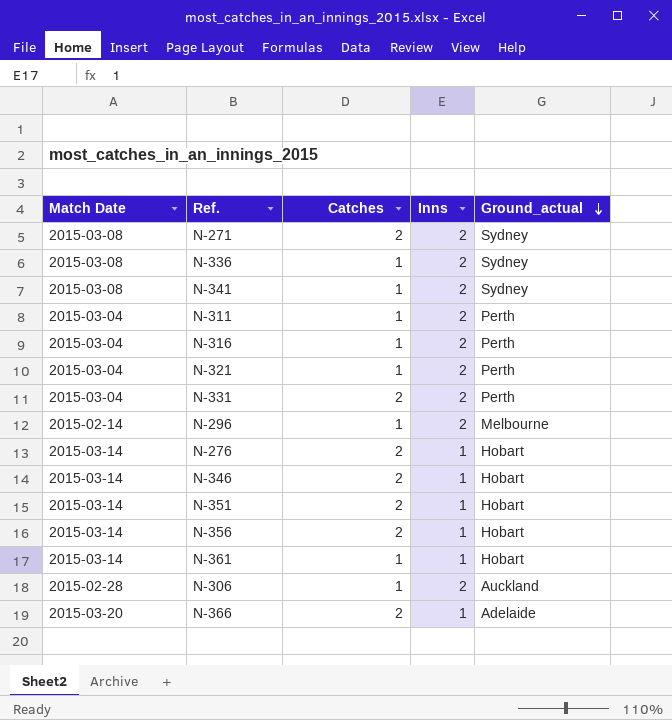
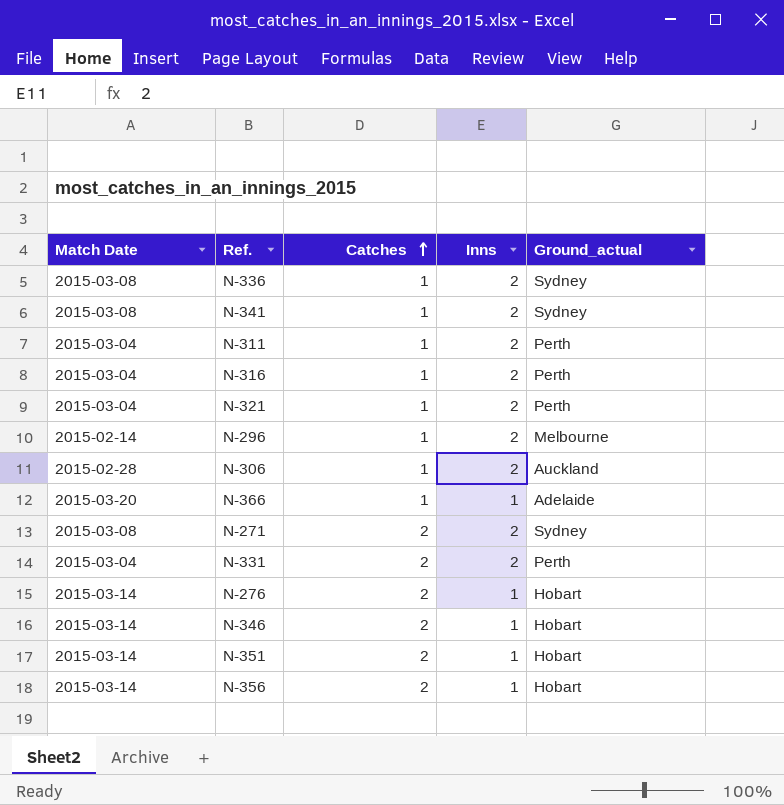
row order: Ground_actual descending -> Catches ascending
row N-361: 2015-03-14 | 1 | 1 | Hobart -> none
N-366 | Catches: 2 -> 1

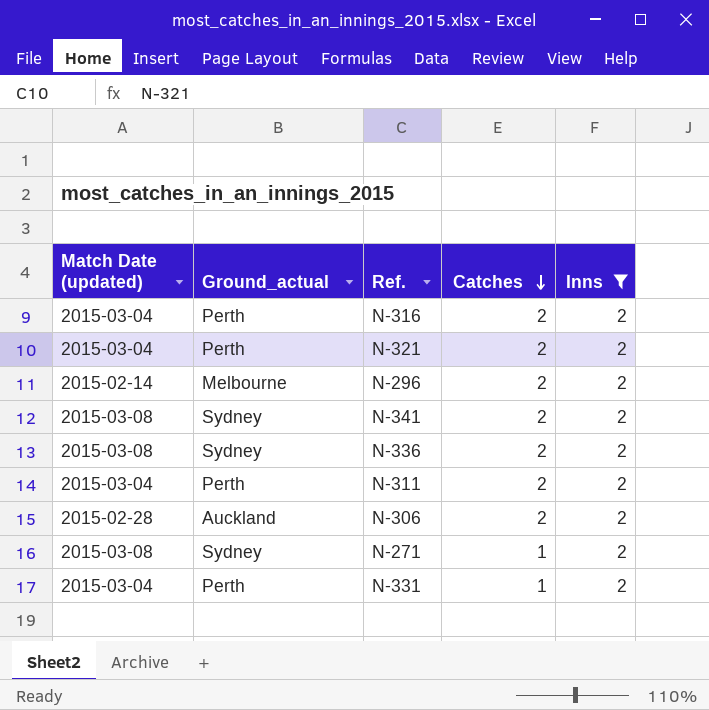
filter: none -> Inns = 2
row order: Catches ascending -> Catches descending
column name: Match Date -> Match Date (updated)
column Ground_actual | position: 5 -> 2
N-316 | Catches: 1 -> 2
N-321 | Catches: 1 -> 2
N-296 | Catches: 1 -> 2
N-341 | Catches: 1 -> 2
N-336 | Catches: 1 -> 2
N-311 | Catches: 1 -> 2
N-306 | Catches: 1 -> 2
N-271 | Catches: 2 -> 1
N-331 | Catches: 2 -> 1

